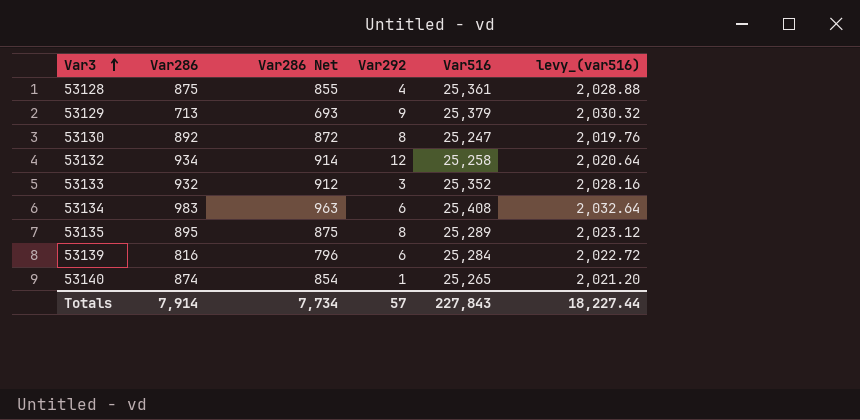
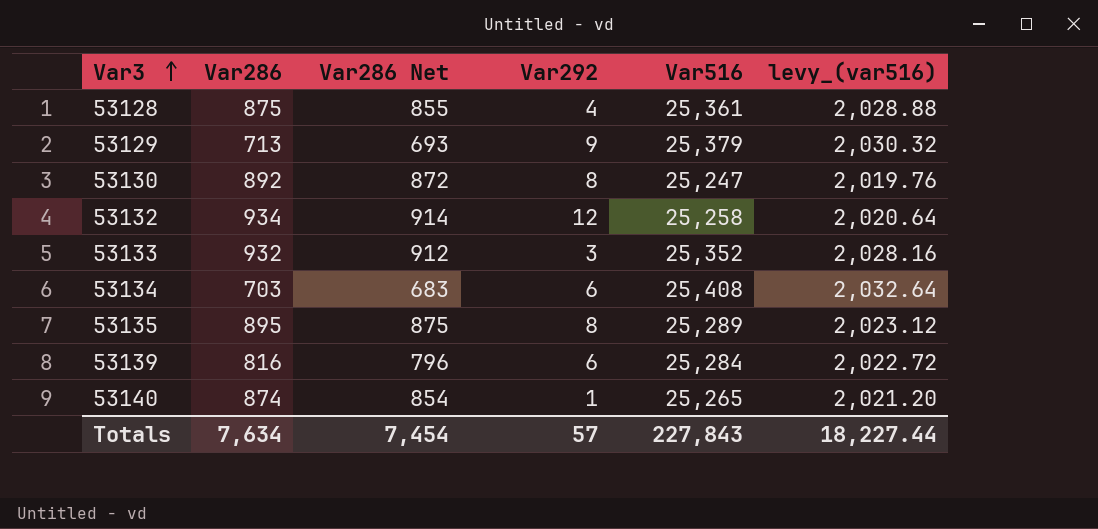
53134 | Var286: 983 -> 703
53134 | Var286 Net: 963 -> 683
Totals | Var286: 7,914 -> 7,634
Totals | Var286 Net: 7,734 -> 7,454

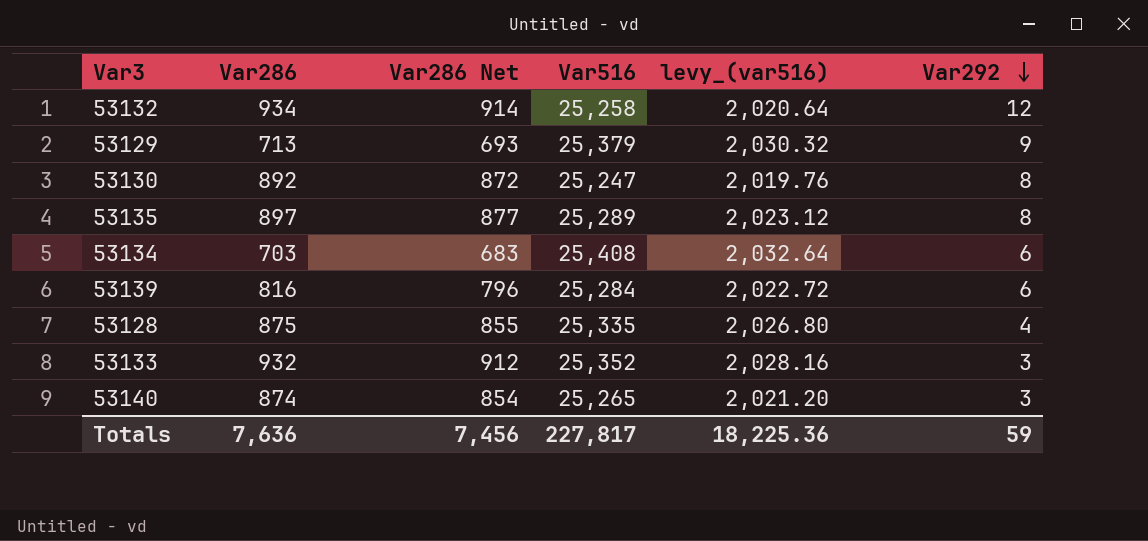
row order: Var3 ascending -> Var292 descending
column Var292 | position: 4 -> 6
53135 | Var286: 895 -> 897
53135 | Var286 Net: 875 -> 877
53128 | Var516: 25,361 -> 25,335
53128 | levy_(var516): 2,028.88 -> 2,026.80
53140 | Var292: 1 -> 3
Totals | Var286: 7,634 -> 7,636
Totals | Var286 Net: 7,454 -> 7,456
Totals | Var516: 227,843 -> 227,817
Totals | levy_(var516): 18,227.44 -> 18,225.36
Totals | Var292: 57 -> 59

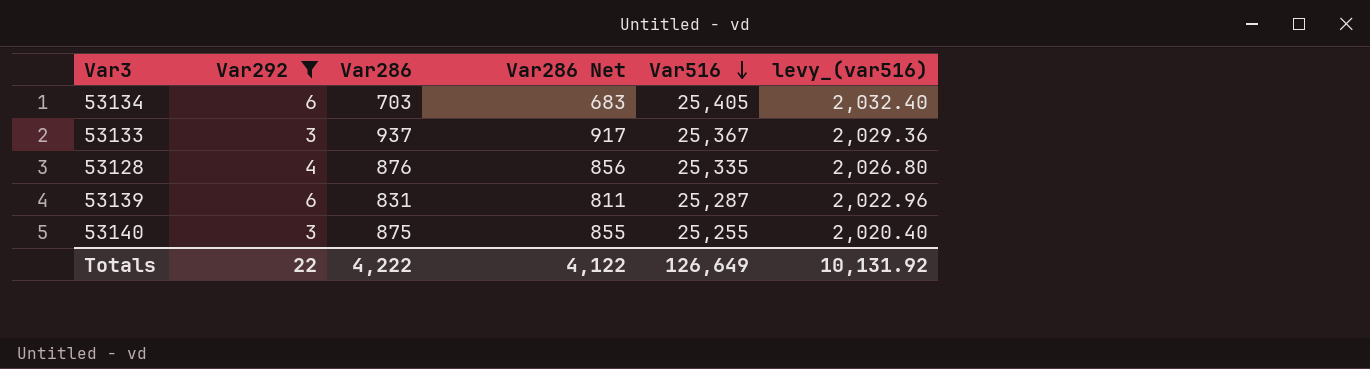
filter: none -> Var292 <= 6
row order: Var292 descending -> Var516 descending
column Var292 | position: 6 -> 2
53134 | Var516: 25,408 -> 25,405
53134 | levy_(var516): 2,032.64 -> 2,032.40
53133 | Var286: 932 -> 937
53133 | Var286 Net: 912 -> 917
53133 | Var516: 25,352 -> 25,367
53133 | levy_(var516): 2,028.16 -> 2,029.36
53128 | Var286: 875 -> 876
53128 | Var286 Net: 855 -> 856
53139 | Var286: 816 -> 831
53139 | Var286 Net: 796 -> 811
53139 | Var516: 25,284 -> 25,287
53139 | levy_(var516): 2,022.72 -> 2,022.96
53140 | Var286: 874 -> 875
53140 | Var286 Net: 854 -> 855
53140 | Var516: 25,265 -> 25,255
53140 | levy_(var516): 2,021.20 -> 2,020.40
Totals | Var292: 59 -> 22
Totals | Var286: 7,636 -> 4,222
Totals | Var286 Net: 7,456 -> 4,122
Totals | Var516: 227,817 -> 126,649
Totals | levy_(var516): 18,225.36 -> 10,131.92

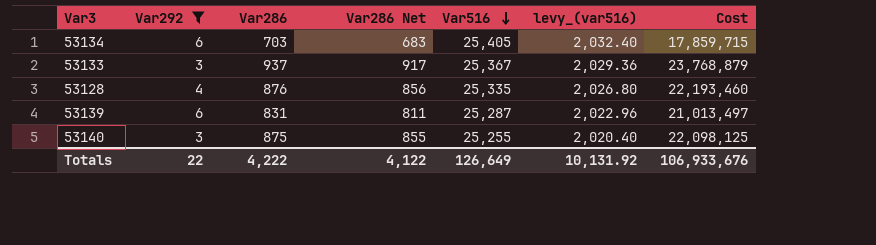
column Cost | formula: none -> [Var286] * [Var516]

